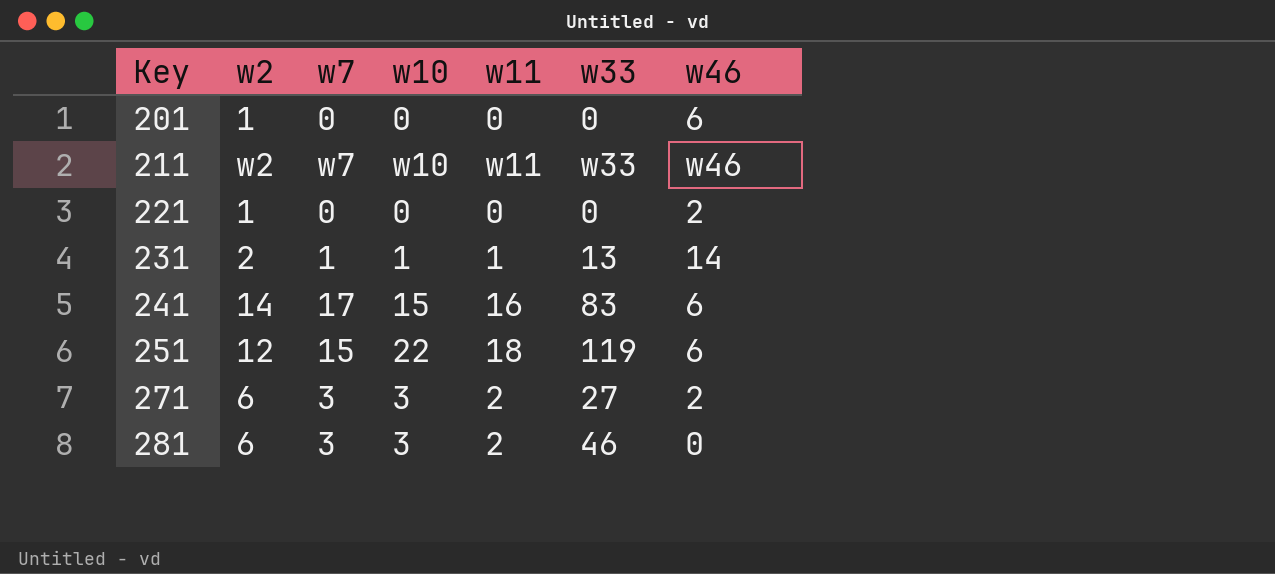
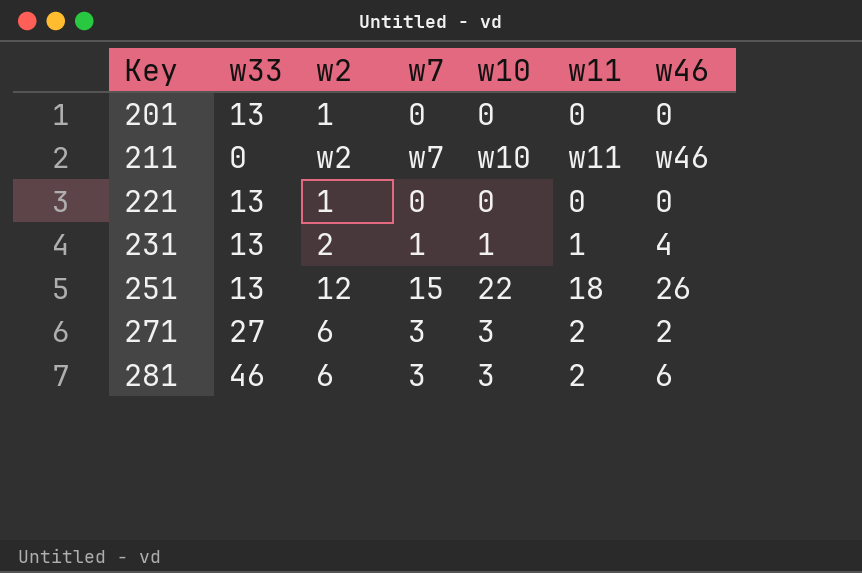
column w33 | position: 6 -> 2
row 241: 14 | 17 | 15 | 16 | 83 | 6 -> none
201 | w33: 0 -> 13
201 | w46: 6 -> 0
211 | w33: w33 -> 0
221 | w33: 0 -> 13
221 | w46: 2 -> 0
231 | w46: 14 -> 4
251 | w33: 119 -> 13
251 | w46: 6 -> 26
281 | w46: 0 -> 6

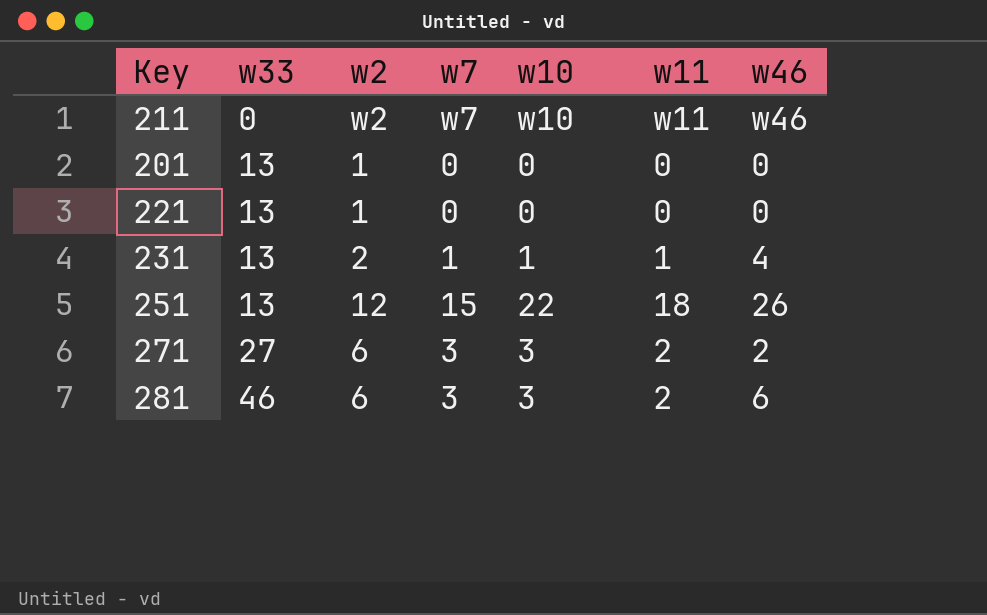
row order: Key ascending -> w33 ascending

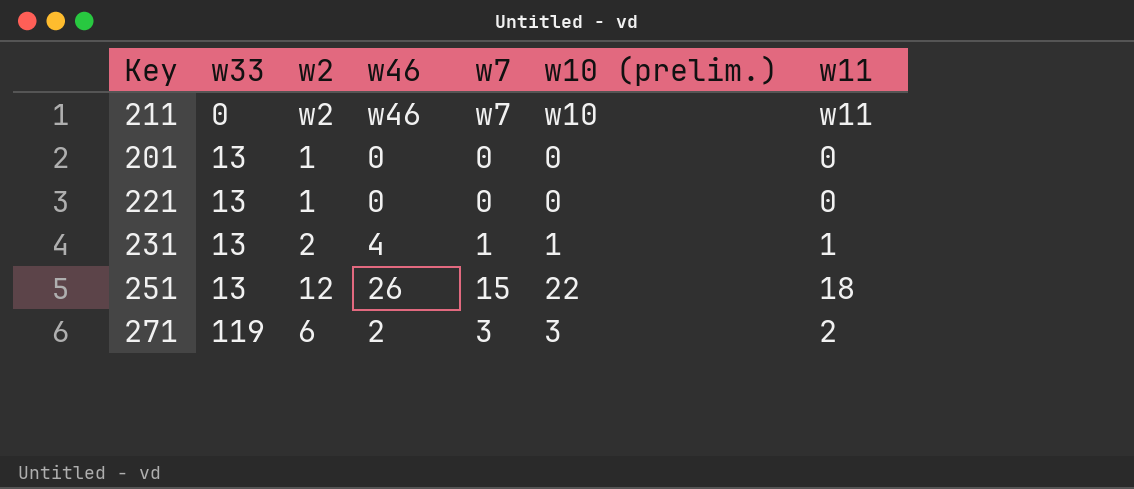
column w46 | position: 7 -> 4
column name: w10 -> w10 (prelim.)
row 281: 46 | 6 | 3 | 3 | 2 | 6 -> none
271 | w33: 27 -> 119

